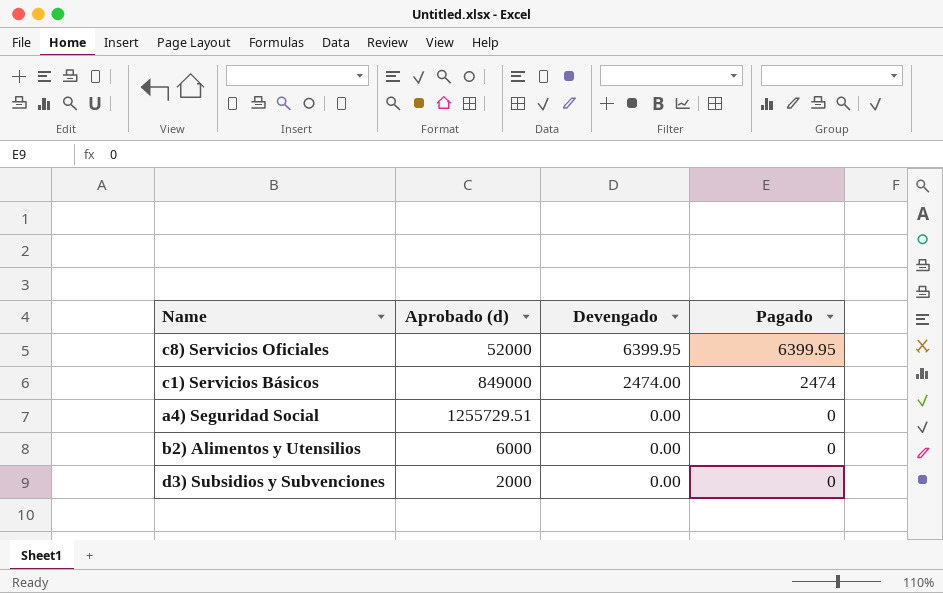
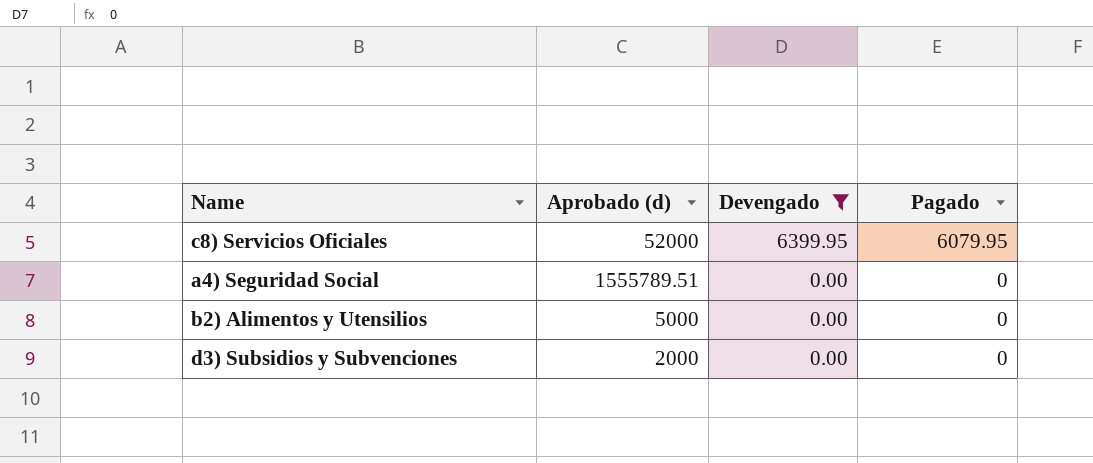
filter: none -> Devengado != 2474.00
c8) Servicios Oficiales | Pagado: 6399.95 -> 6079.95
a4) Seguridad Social | Aprobado (d): 1255729.51 -> 1555789.51
b2) Alimentos y Utensilios | Aprobado (d): 6000 -> 5000

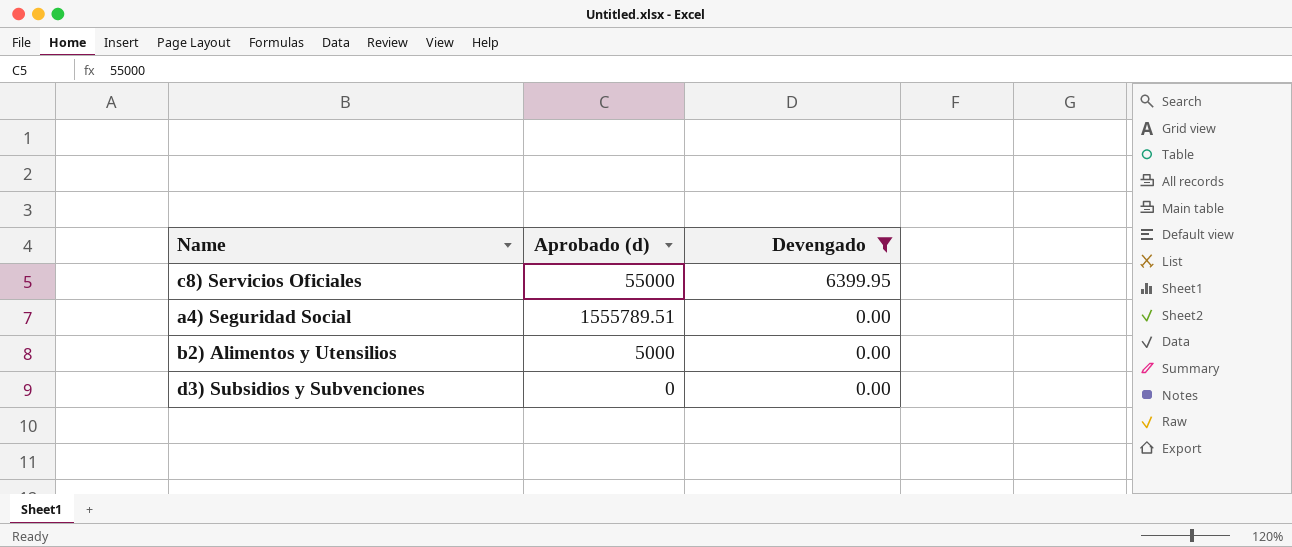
column Pagado | position: 4 -> none
c8) Servicios Oficiales | Aprobado (d): 52000 -> 55000
d3) Subsidios y Subvenciones | Aprobado (d): 2000 -> 0

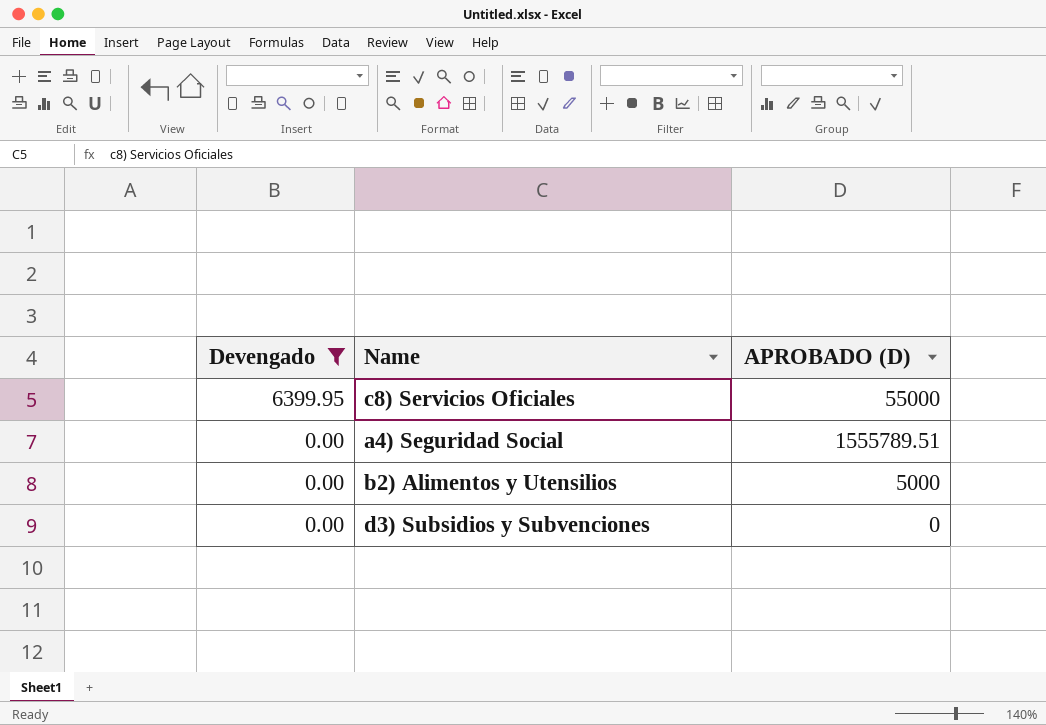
column Devengado | position: 3 -> 1
column name: Aprobado (d) -> APROBADO (D)

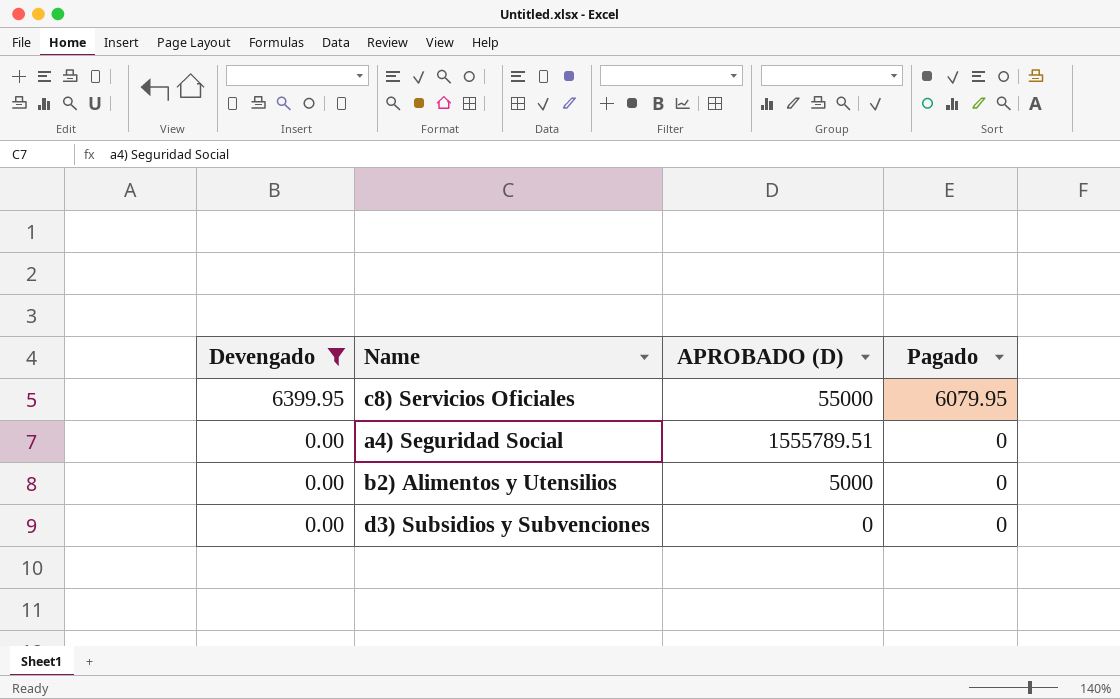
column Pagado | position: none -> 4

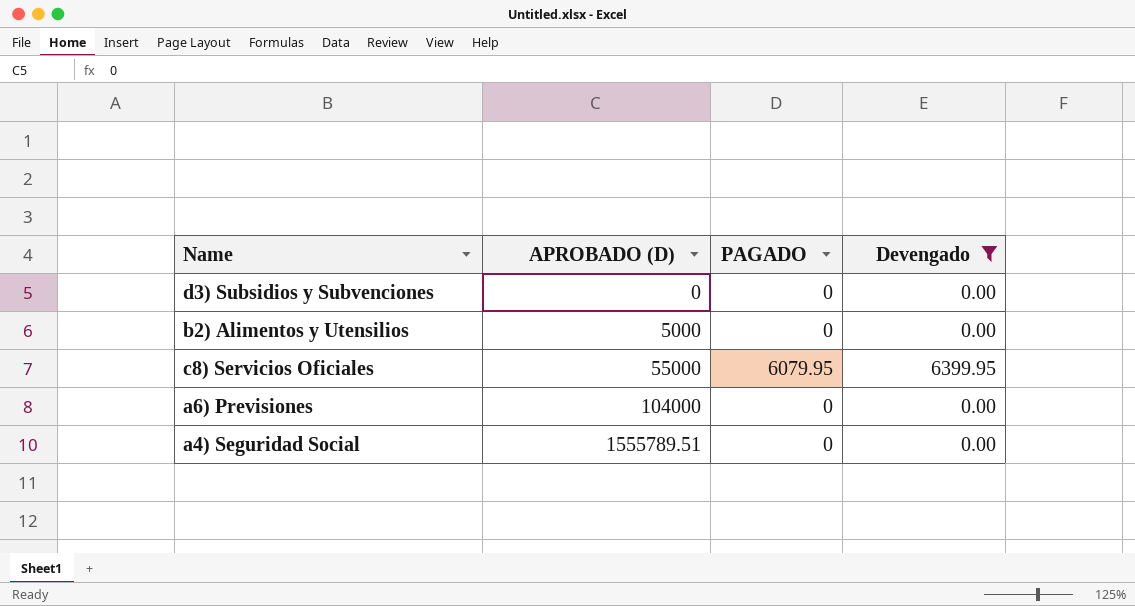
row order: Devengado descending -> APROBADO (D) ascending
column name: Pagado -> PAGADO
column Devengado | position: 1 -> 4
row a6) Previsiones: none -> 104000 | 0 | 0.00

